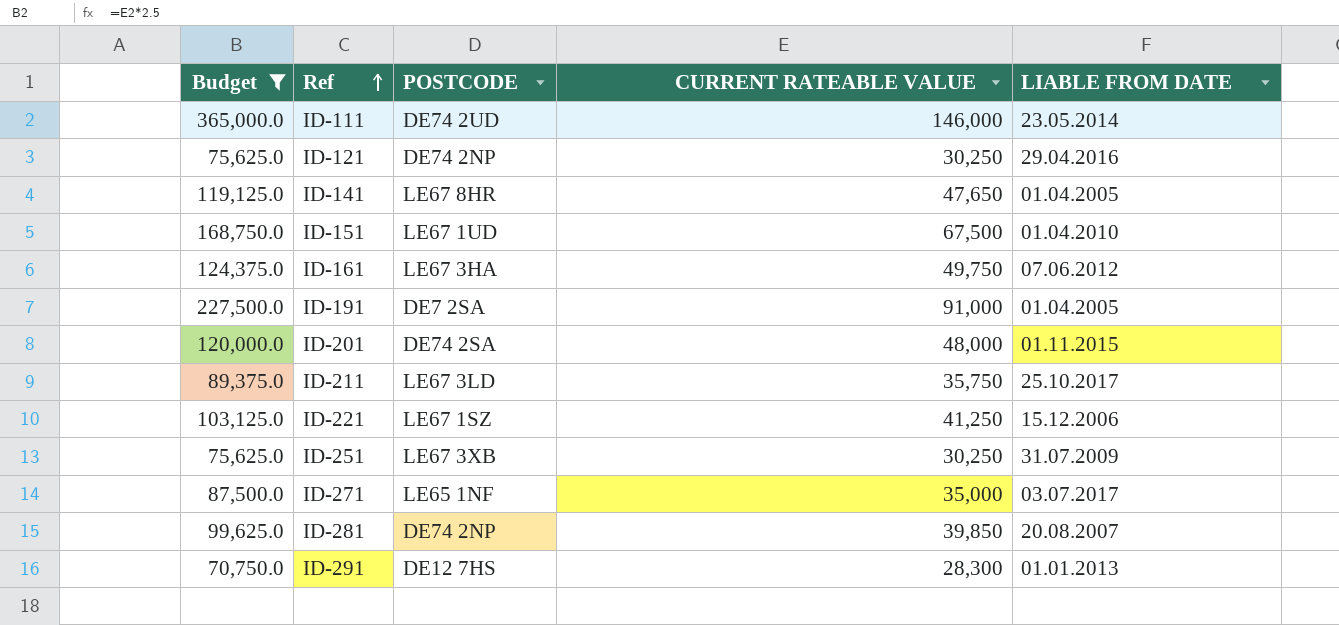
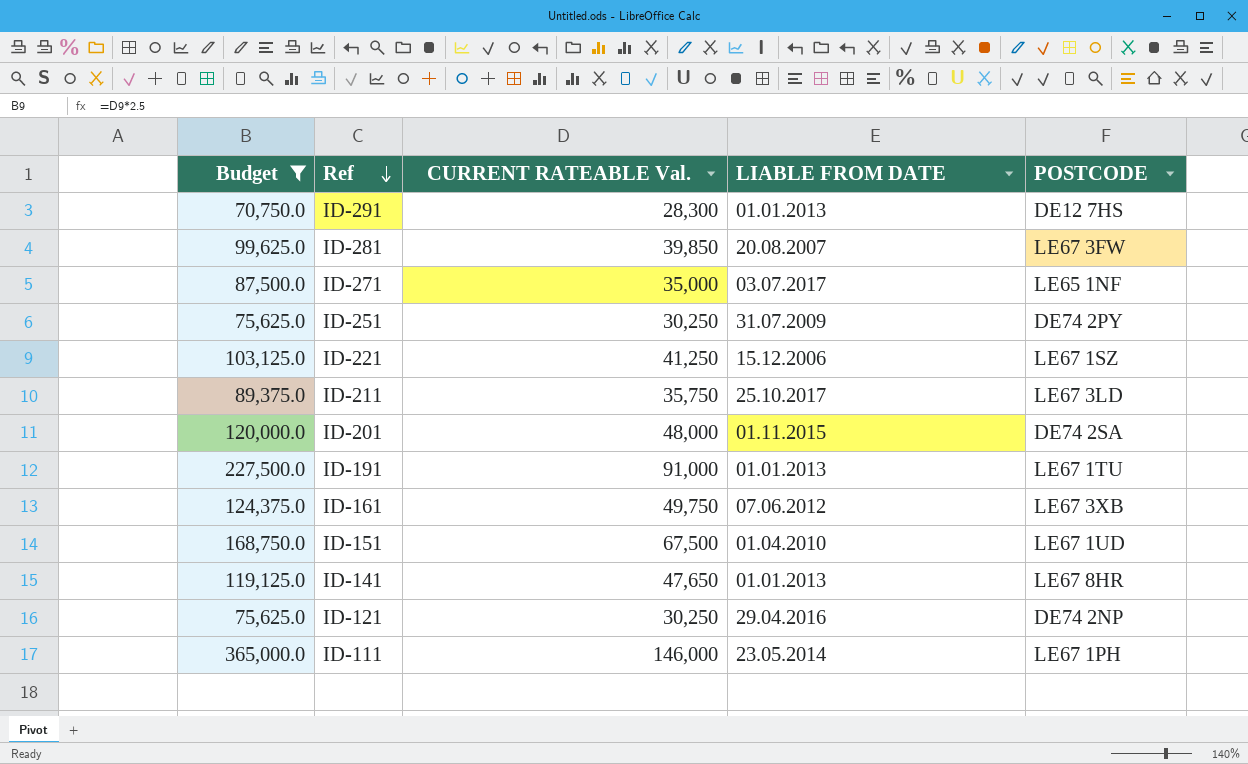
row order: Ref ascending -> Ref descending
column name: CURRENT RATEABLE VALUE -> CURRENT RATEABLE Val.
column POSTCODE | position: 3 -> 5
ID-281 | POSTCODE: DE74 2NP -> LE67 3FW
ID-251 | POSTCODE: LE67 3XB -> DE74 2PY
ID-191 | LIABLE FROM DATE: 01.04.2005 -> 01.01.2013
ID-191 | POSTCODE: DE7 2SA -> LE67 1TU
ID-161 | POSTCODE: LE67 3HA -> LE67 3XB
ID-141 | LIABLE FROM DATE: 01.04.2005 -> 01.01.2013
ID-111 | POSTCODE: DE74 2UD -> LE67 1PH

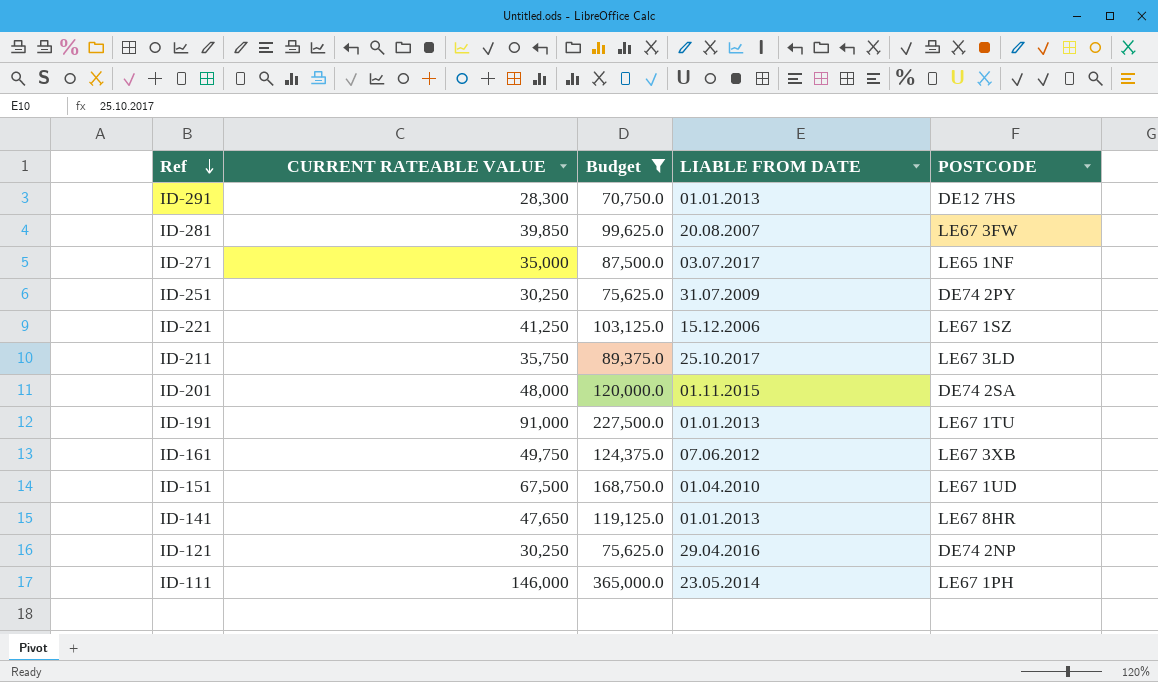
column name: CURRENT RATEABLE Val. -> CURRENT RATEABLE VALUE
column Budget | position: 1 -> 3

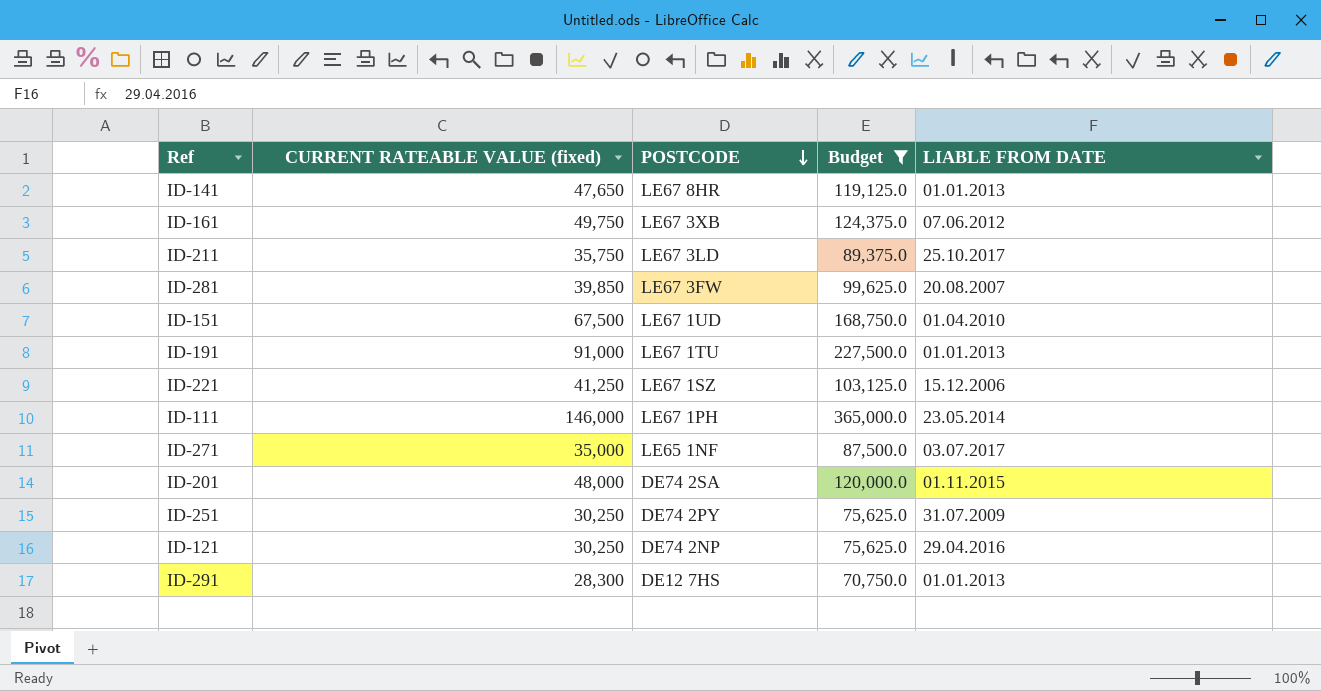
row order: Ref descending -> POSTCODE descending
column name: CURRENT RATEABLE VALUE -> CURRENT RATEABLE VALUE (fixed)
column POSTCODE | position: 5 -> 3

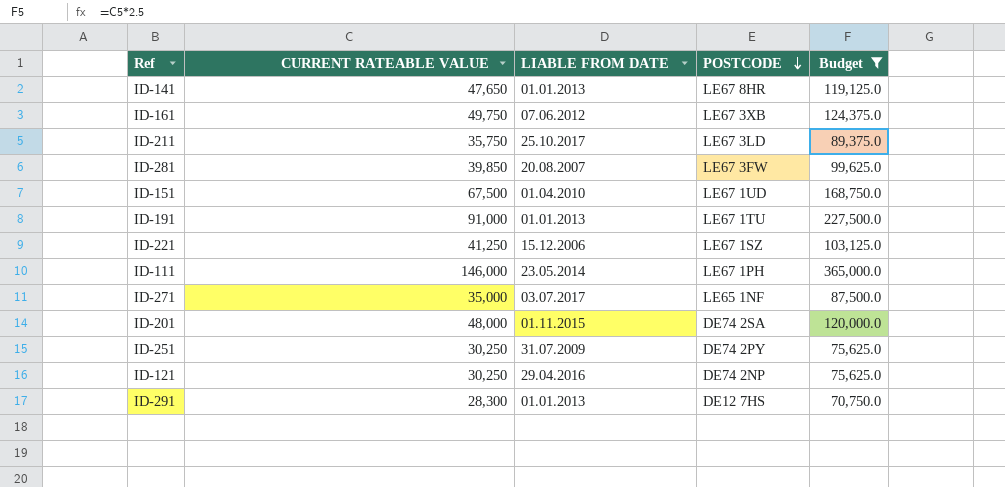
column name: CURRENT RATEABLE VALUE (fixed) -> CURRENT RATEABLE VALUE
column LIABLE FROM DATE | position: 5 -> 3

